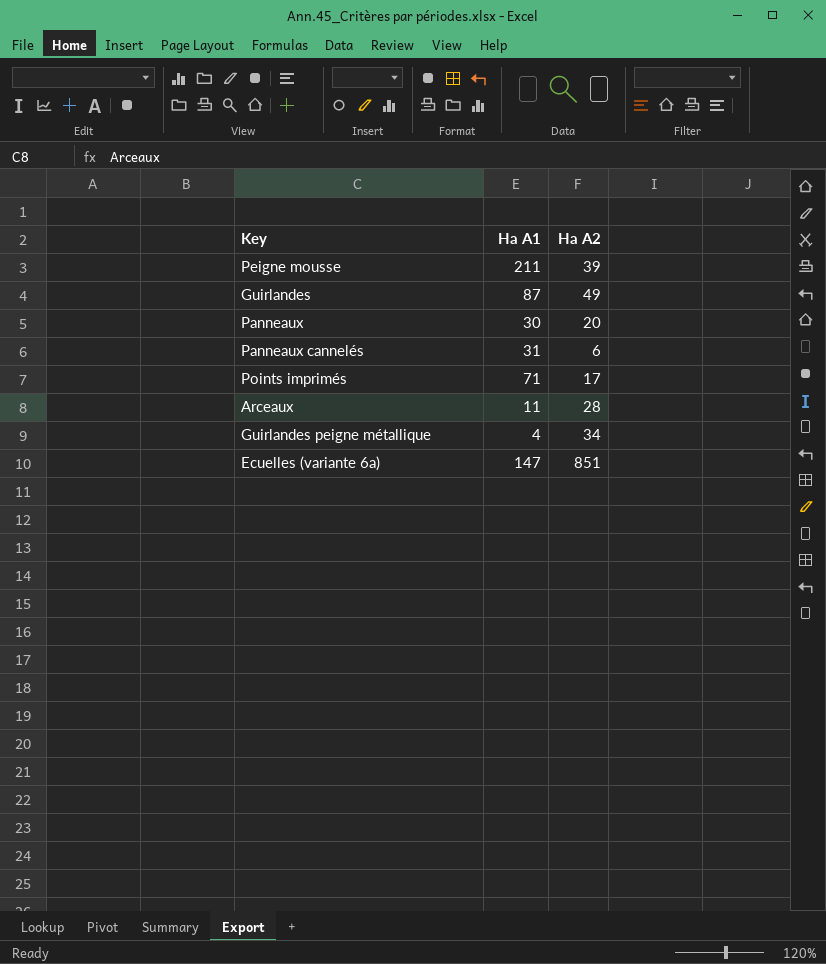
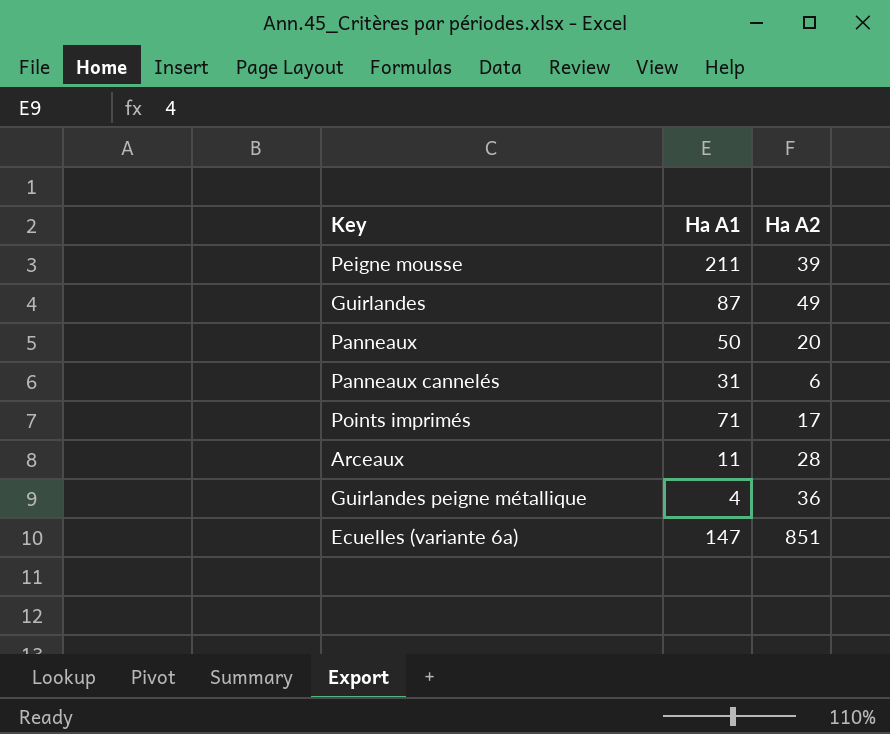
Panneaux | Ha A1: 30 -> 50
Guirlandes peigne métallique | Ha A2: 34 -> 36

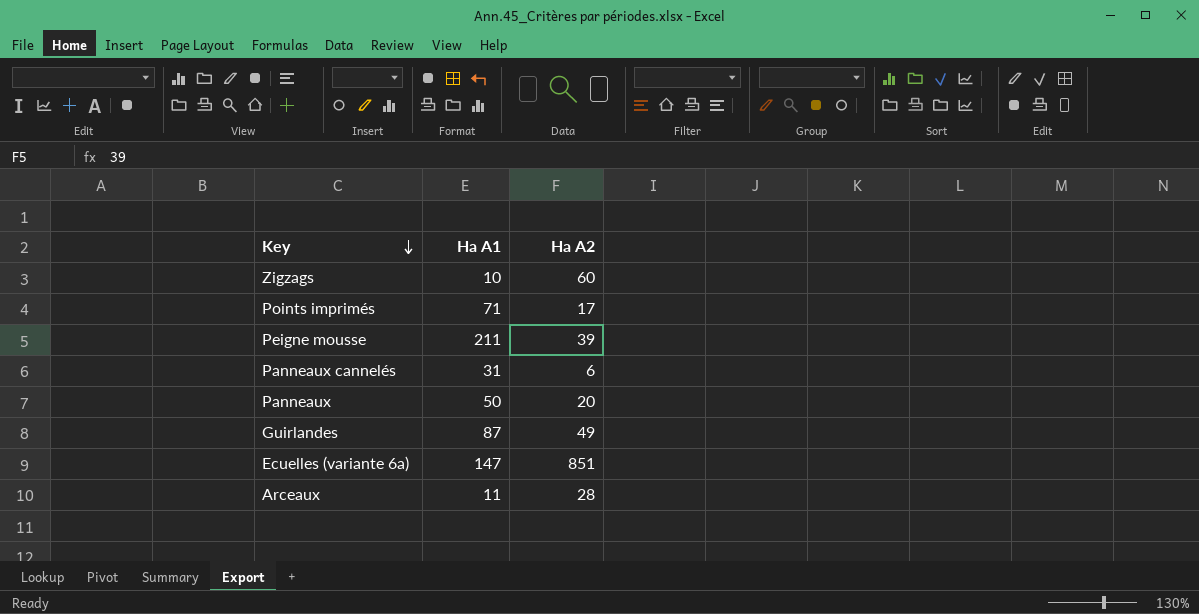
row order: none -> Key descending
row Guirlandes peigne métallique: 4 | 36 -> none
row Zigzags: none -> 10 | 60

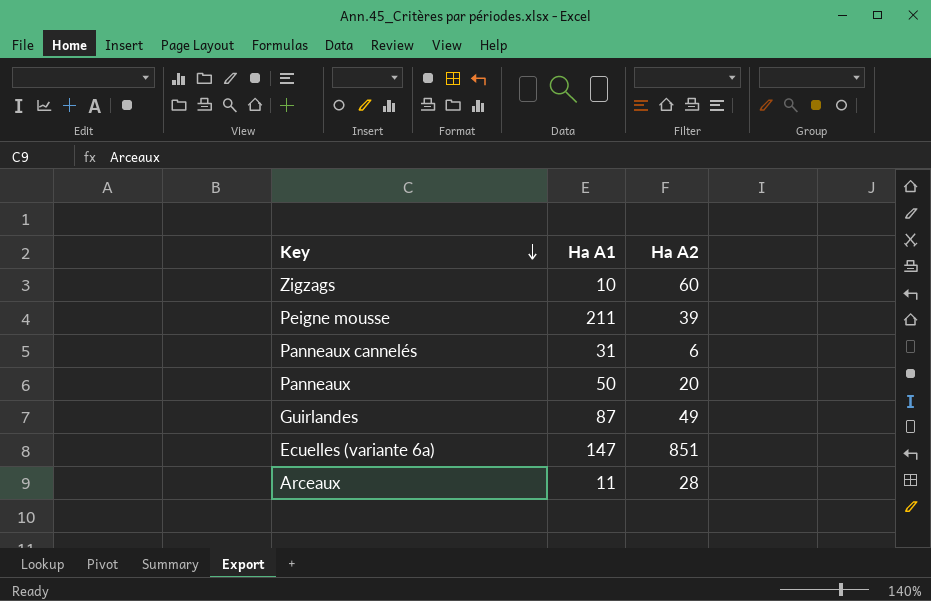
row Points imprimés: 71 | 17 -> none

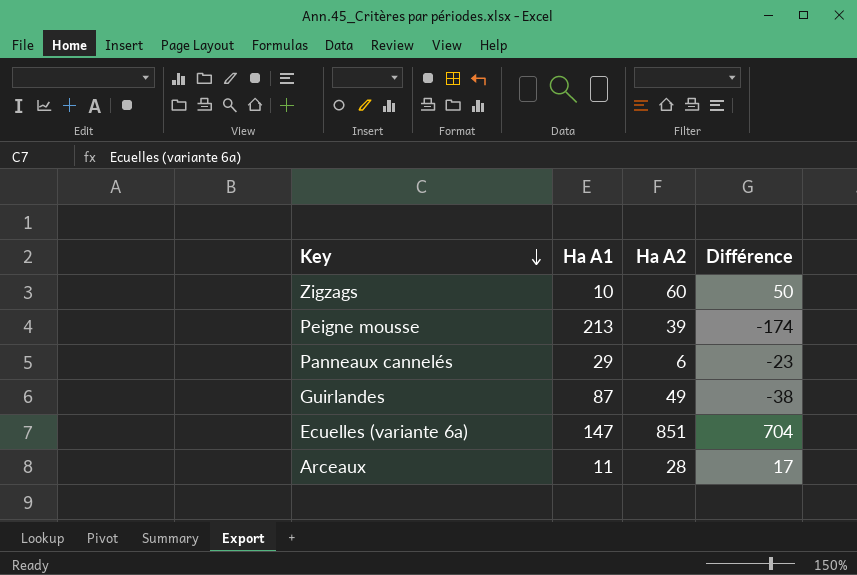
column Différence | formula: none -> [Ha A2] - [Ha A1]
row Panneaux: 50 | 20 -> none
Peigne mousse | Ha A1: 211 -> 213
Panneaux cannelés | Ha A1: 31 -> 29

